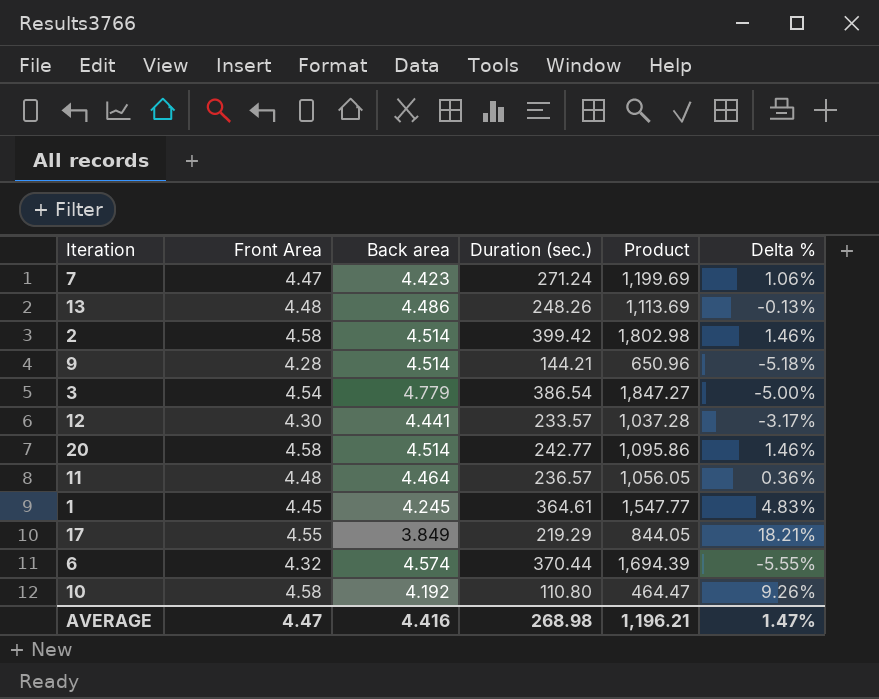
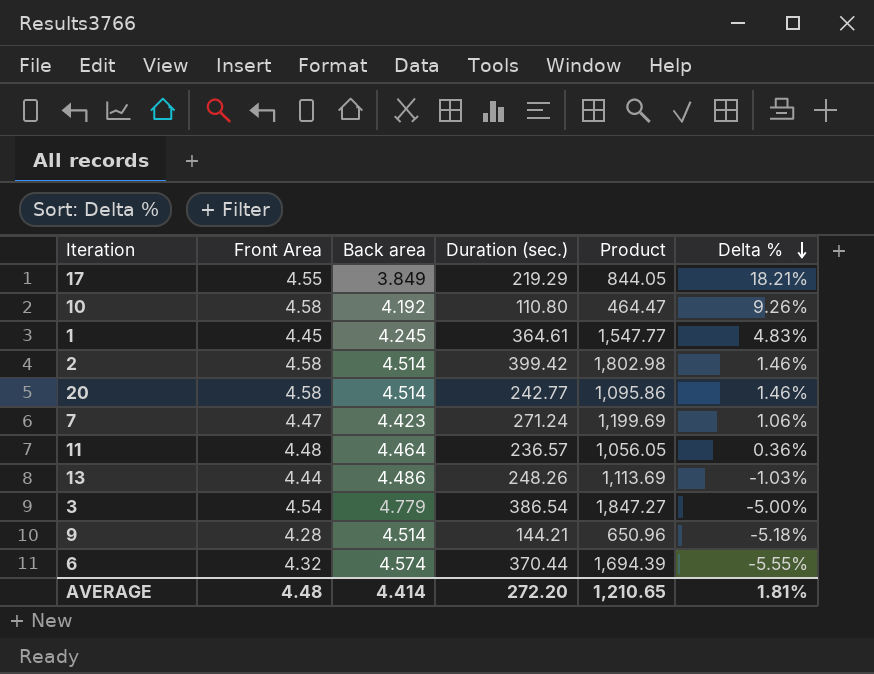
row order: none -> Delta % descending
row 12: 4.30 | 4.441 | 233.57 | 1,037.28 | -3.17% -> none
13 | Front Area: 4.48 -> 4.44
13 | Delta %: -0.13% -> -1.03%
AVERAGE | Front Area: 4.47 -> 4.48
AVERAGE | Back area: 4.416 -> 4.414
AVERAGE | Duration (sec.): 268.98 -> 272.20
AVERAGE | Product: 1,196.21 -> 1,210.65
AVERAGE | Delta %: 1.47% -> 1.81%

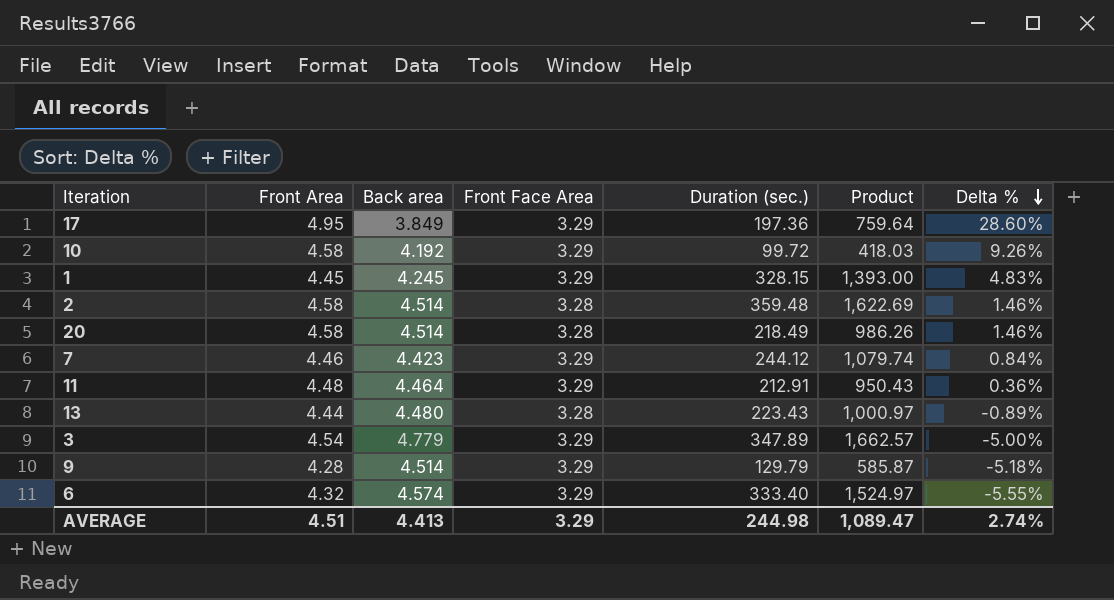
column Front Face Area | position: none -> 4
17 | Front Area: 4.55 -> 4.95
17 | Duration (sec.): 219.29 -> 197.36
17 | Product: 844.05 -> 759.64
17 | Delta %: 18.21% -> 28.60%
10 | Duration (sec.): 110.80 -> 99.72
10 | Product: 464.47 -> 418.03
1 | Duration (sec.): 364.61 -> 328.15
1 | Product: 1,547.77 -> 1,393.00
2 | Duration (sec.): 399.42 -> 359.48
2 | Product: 1,802.98 -> 1,622.69
20 | Duration (sec.): 242.77 -> 218.49
20 | Product: 1,095.86 -> 986.26
7 | Front Area: 4.47 -> 4.46
7 | Duration (sec.): 271.24 -> 244.12
7 | Product: 1,199.69 -> 1,079.74
7 | Delta %: 1.06% -> 0.84%
11 | Duration (sec.): 236.57 -> 212.91
11 | Product: 1,056.05 -> 950.43
13 | Back area: 4.486 -> 4.480
13 | Duration (sec.): 248.26 -> 223.43
13 | Product: 1,113.69 -> 1,000.97
13 | Delta %: -1.03% -> -0.89%
3 | Duration (sec.): 386.54 -> 347.89
3 | Product: 1,847.27 -> 1,662.57
9 | Duration (sec.): 144.21 -> 129.79
9 | Product: 650.96 -> 585.87
6 | Duration (sec.): 370.44 -> 333.40
6 | Product: 1,694.39 -> 1,524.97
AVERAGE | Front Area: 4.48 -> 4.51
AVERAGE | Back area: 4.414 -> 4.413
AVERAGE | Duration (sec.): 272.20 -> 244.98
AVERAGE | Product: 1,210.65 -> 1,089.47
AVERAGE | Delta %: 1.81% -> 2.74%

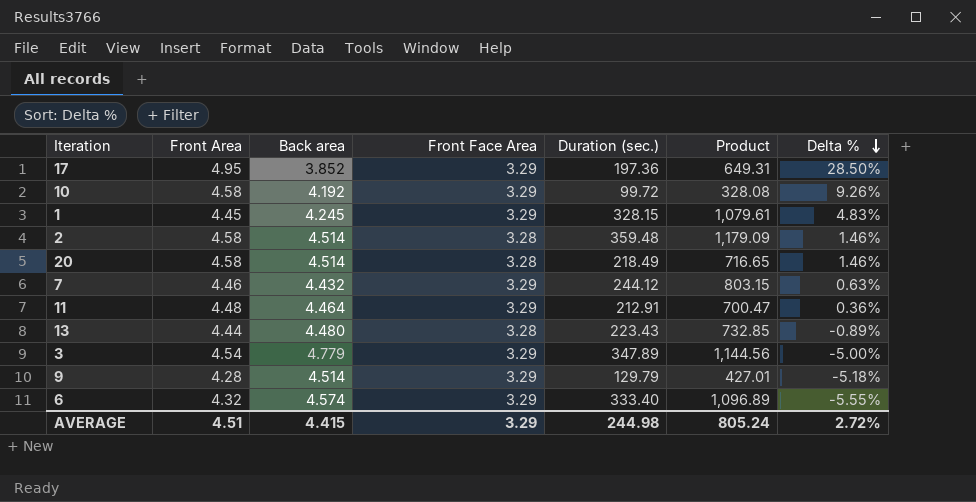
column Product | formula: [Back area] * [Duration (sec.)] -> [Front Face Area] * [Duration (sec.)]
17 | Back area: 3.849 -> 3.852
17 | Delta %: 28.60% -> 28.50%
7 | Back area: 4.423 -> 4.432
7 | Delta %: 0.84% -> 0.63%
AVERAGE | Back area: 4.413 -> 4.415
AVERAGE | Product: 1,089.47 -> 805.24
AVERAGE | Delta %: 2.74% -> 2.72%

